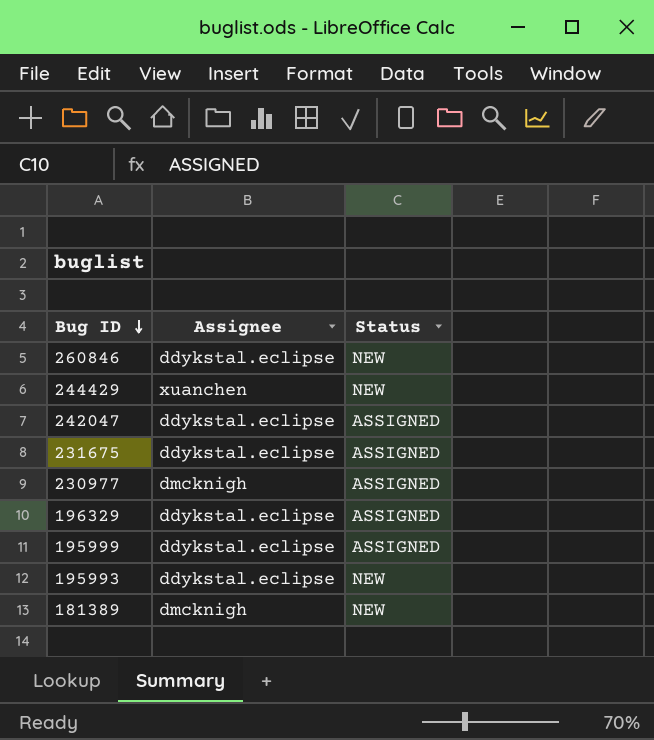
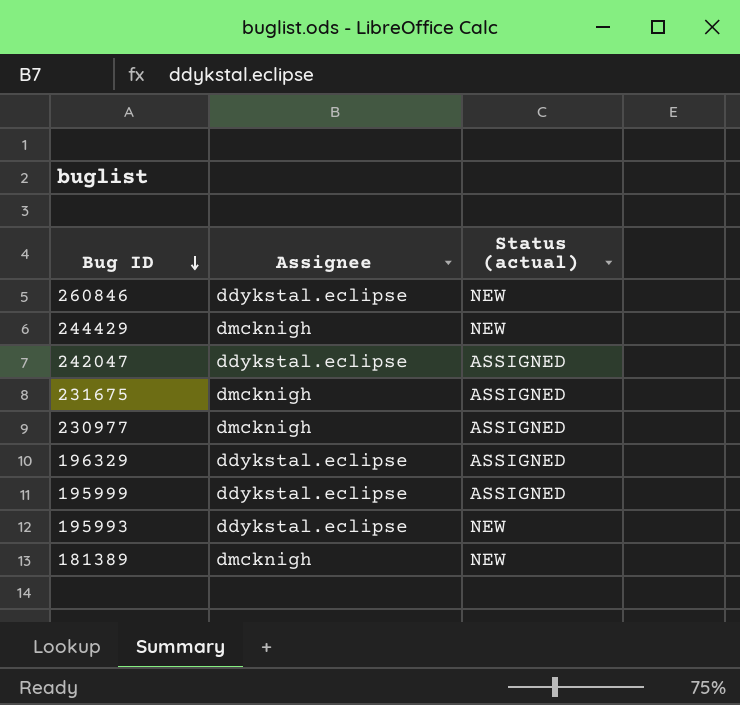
column name: Status -> Status (actual)
244429 | Assignee: xuanchen -> dmcknigh
231675 | Assignee: ddykstal.eclipse -> dmcknigh

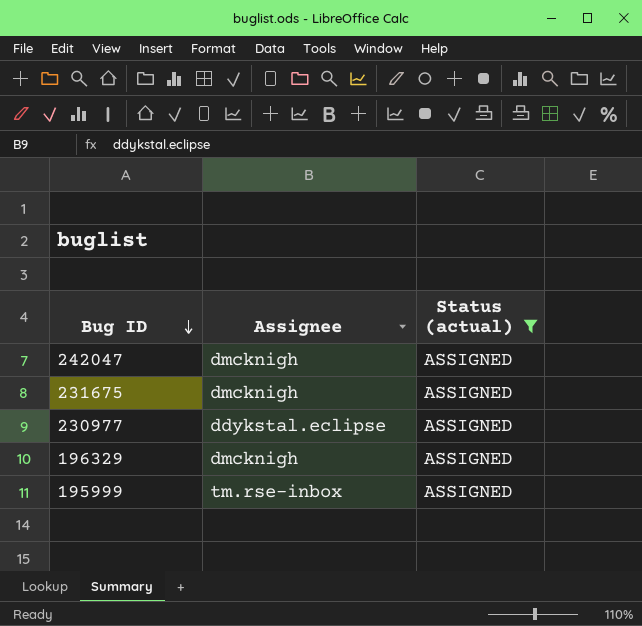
filter: none -> Status (actual) = ASSIGNED
242047 | Assignee: ddykstal.eclipse -> dmcknigh
230977 | Assignee: dmcknigh -> ddykstal.eclipse
196329 | Assignee: ddykstal.eclipse -> dmcknigh
195999 | Assignee: ddykstal.eclipse -> tm.rse-inbox

